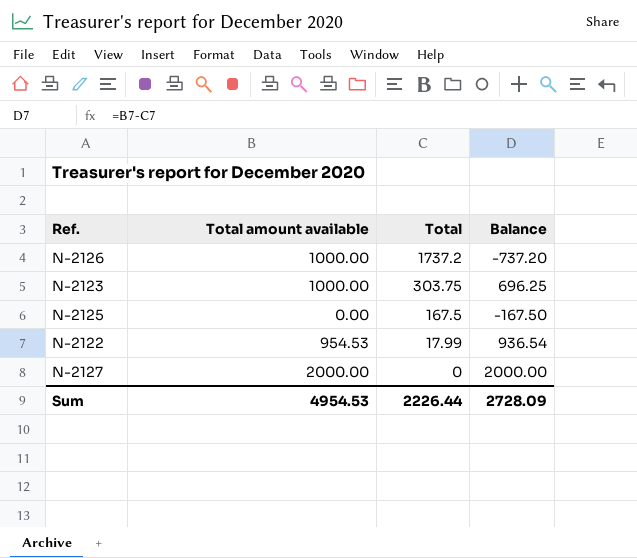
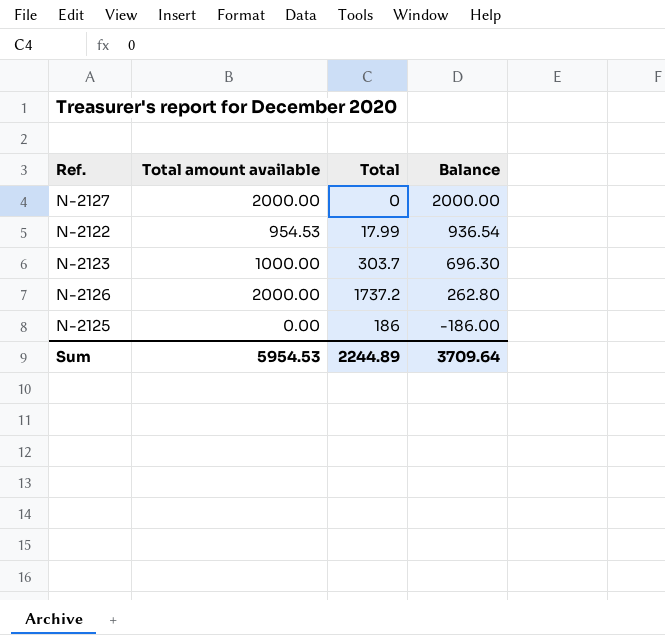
row order: Total descending -> Balance descending
N-2123 | Total: 303.75 -> 303.7
N-2123 | Balance: 696.25 -> 696.30
N-2126 | Total amount available: 1000.00 -> 2000.00
N-2126 | Balance: -737.20 -> 262.80
N-2125 | Total: 167.5 -> 186
N-2125 | Balance: -167.50 -> -186.00
Sum | Total amount available: 4954.53 -> 5954.53
Sum | Total: 2226.44 -> 2244.89
Sum | Balance: 2728.09 -> 3709.64

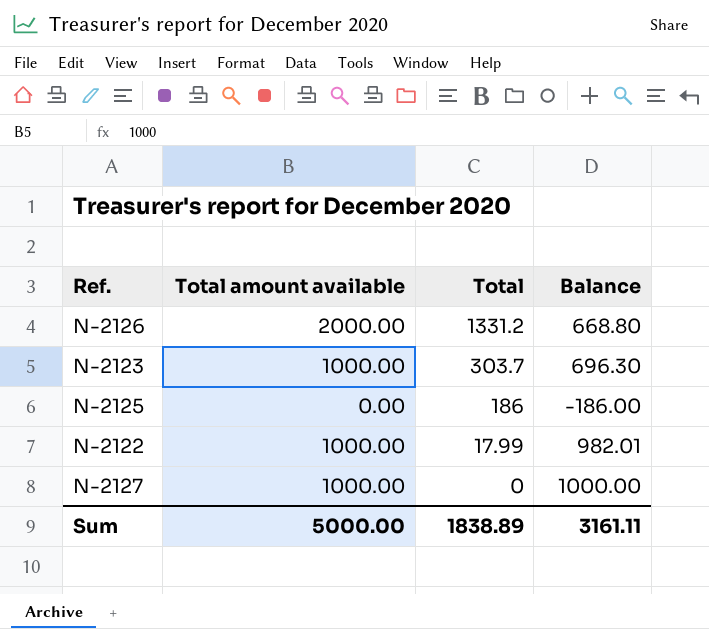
row order: Balance descending -> Total descending
N-2126 | Total: 1737.2 -> 1331.2
N-2126 | Balance: 262.80 -> 668.80
N-2122 | Total amount available: 954.53 -> 1000.00
N-2122 | Balance: 936.54 -> 982.01
N-2127 | Total amount available: 2000.00 -> 1000.00
N-2127 | Balance: 2000.00 -> 1000.00
Sum | Total amount available: 5954.53 -> 5000.00
Sum | Total: 2244.89 -> 1838.89
Sum | Balance: 3709.64 -> 3161.11

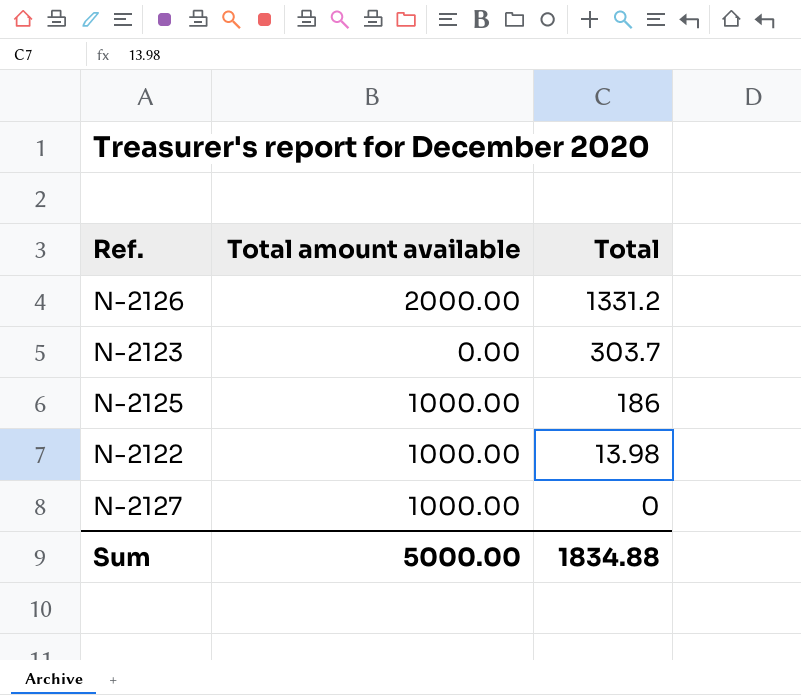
column Balance | formula: [Total amount available] - [Total] -> none
N-2123 | Total amount available: 1000.00 -> 0.00
N-2125 | Total amount available: 0.00 -> 1000.00
N-2122 | Total: 17.99 -> 13.98
Sum | Total: 1838.89 -> 1834.88

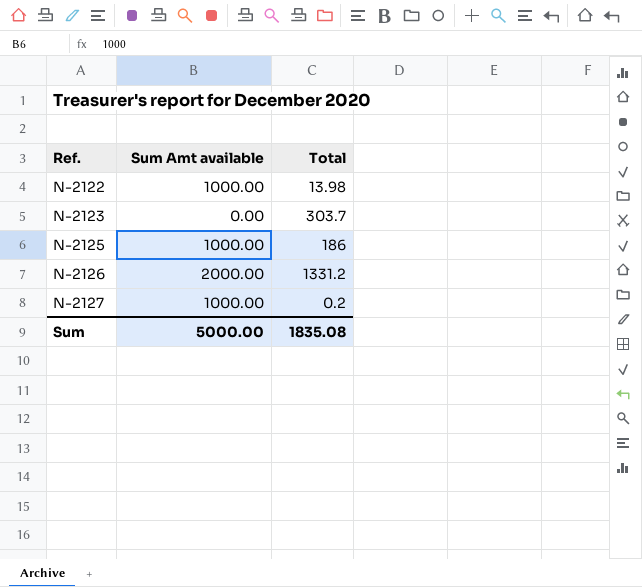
row order: Total descending -> Ref. ascending
column name: Total amount available -> Sum Amt available
N-2127 | Total: 0 -> 0.2
Sum | Total: 1834.88 -> 1835.08

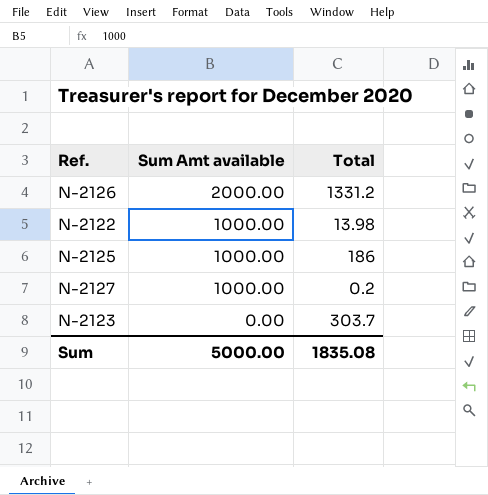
row order: Ref. ascending -> Sum Amt available descending

